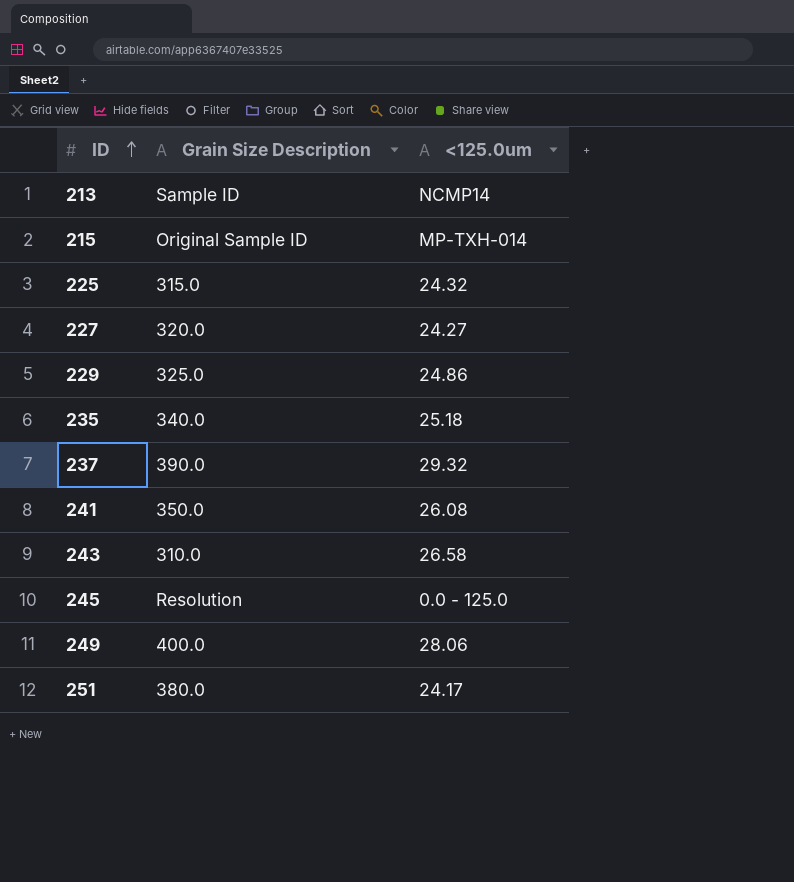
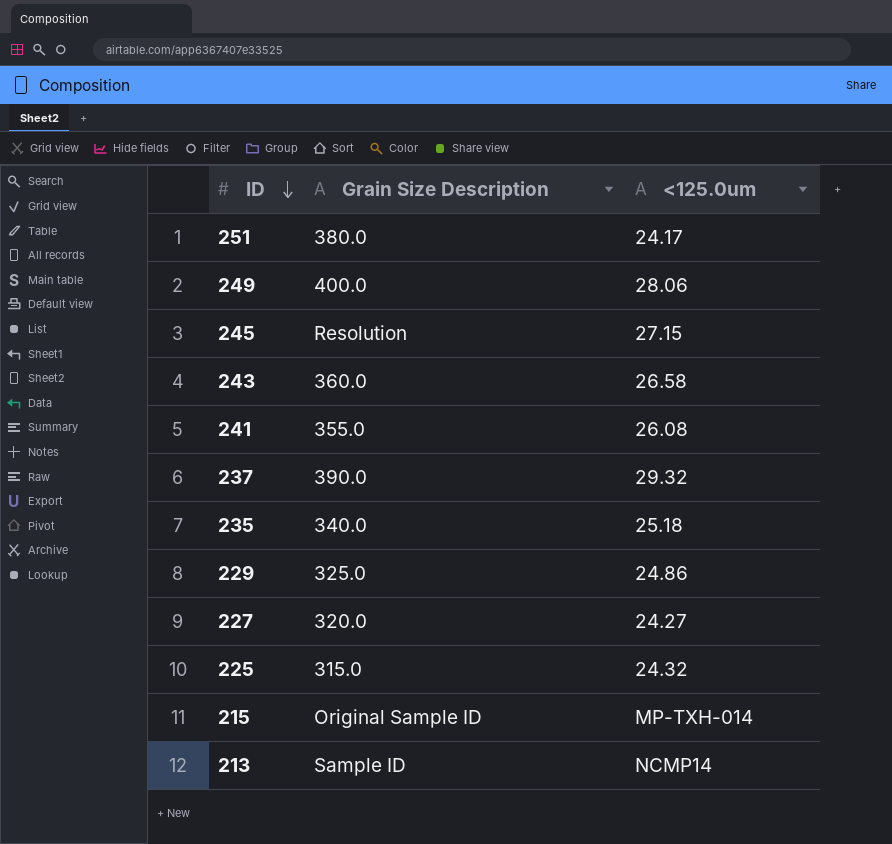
row order: ID ascending -> ID descending
245 | <125.0um: 0.0 - 125.0 -> 27.15
243 | Grain Size Description: 310.0 -> 360.0
241 | Grain Size Description: 350.0 -> 355.0

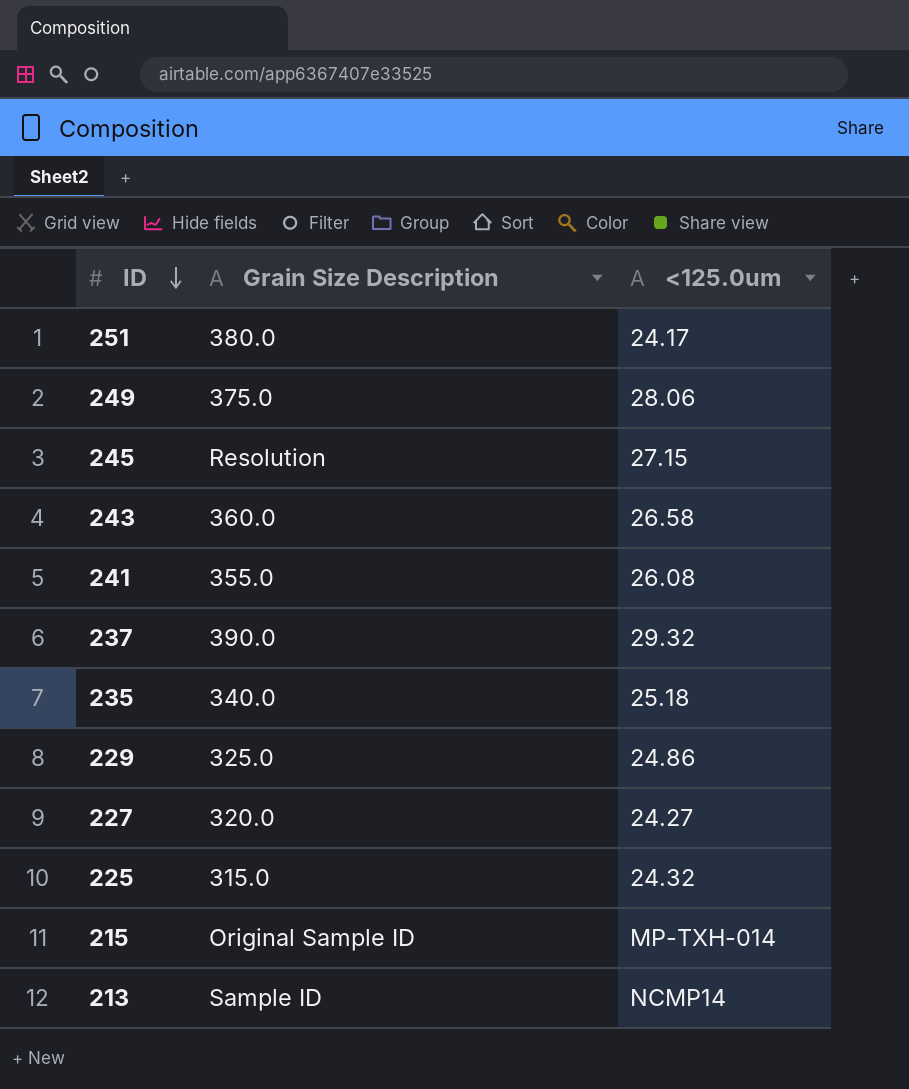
249 | Grain Size Description: 400.0 -> 375.0

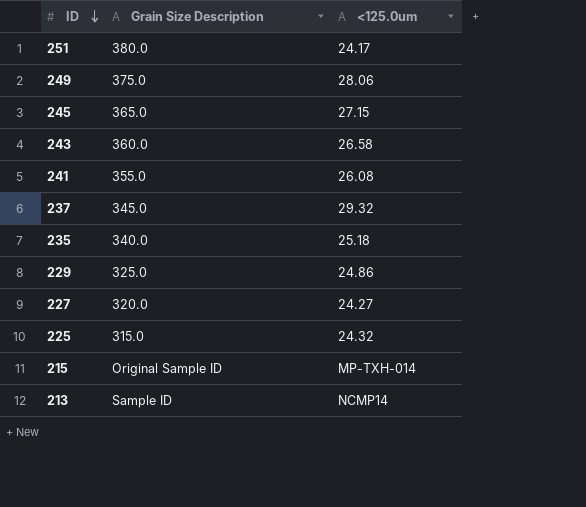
245 | Grain Size Description: Resolution -> 365.0
237 | Grain Size Description: 390.0 -> 345.0

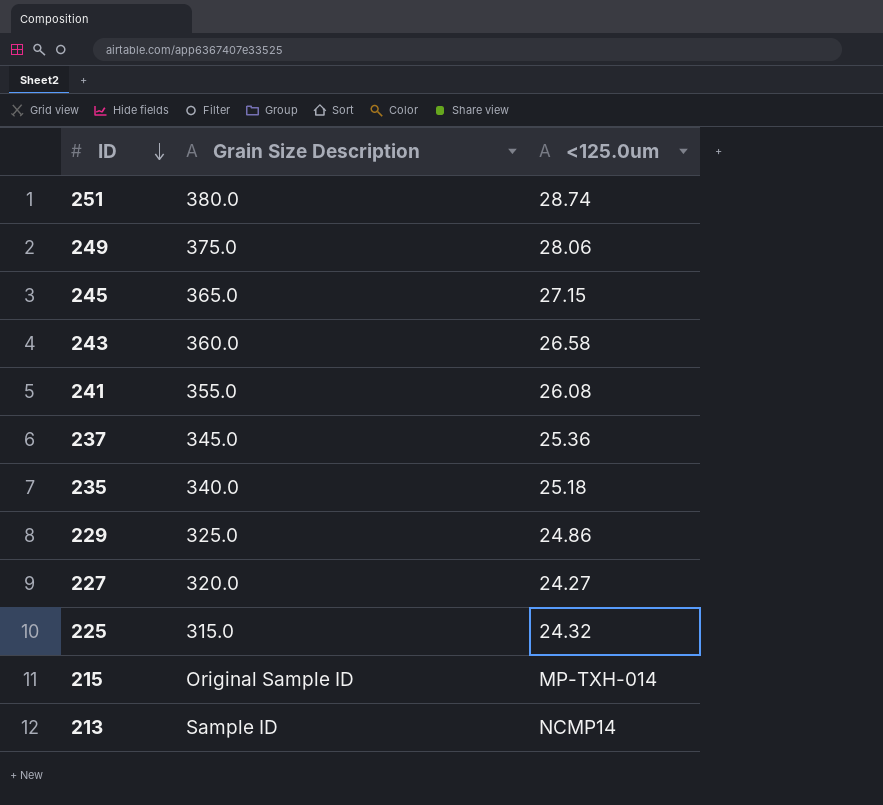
251 | <125.0um: 24.17 -> 28.74
237 | <125.0um: 29.32 -> 25.36

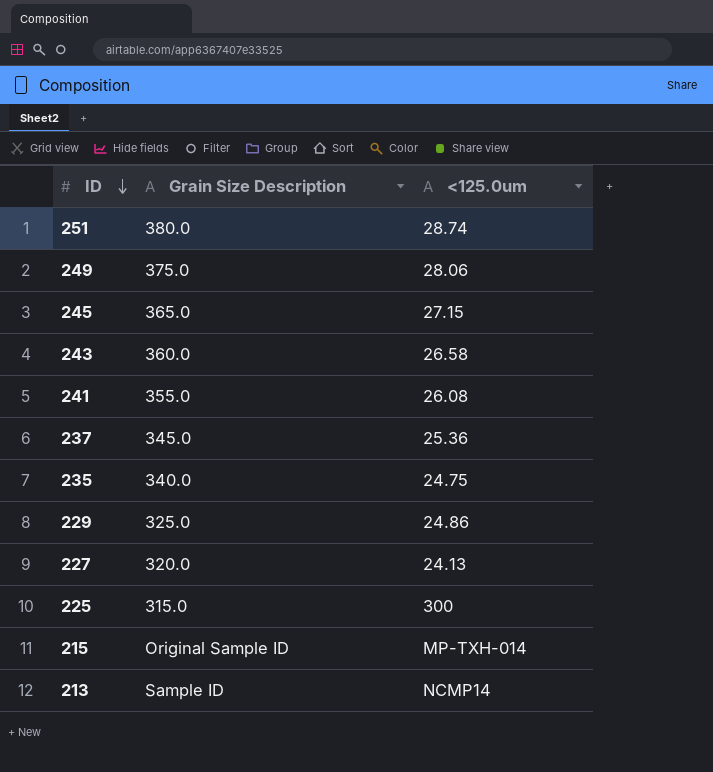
235 | <125.0um: 25.18 -> 24.75
227 | <125.0um: 24.27 -> 24.13
225 | <125.0um: 24.32 -> 300

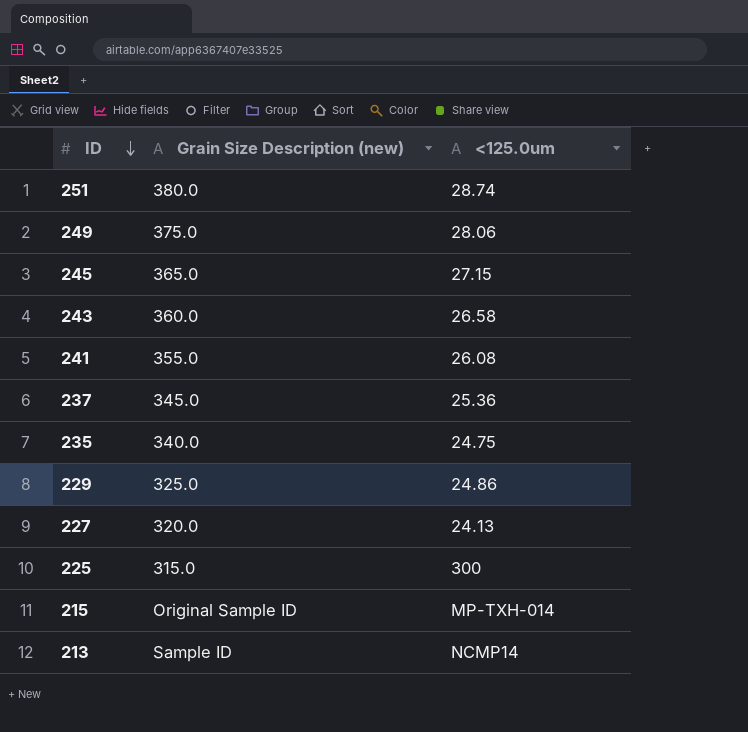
column name: Grain Size Description -> Grain Size Description (new)

